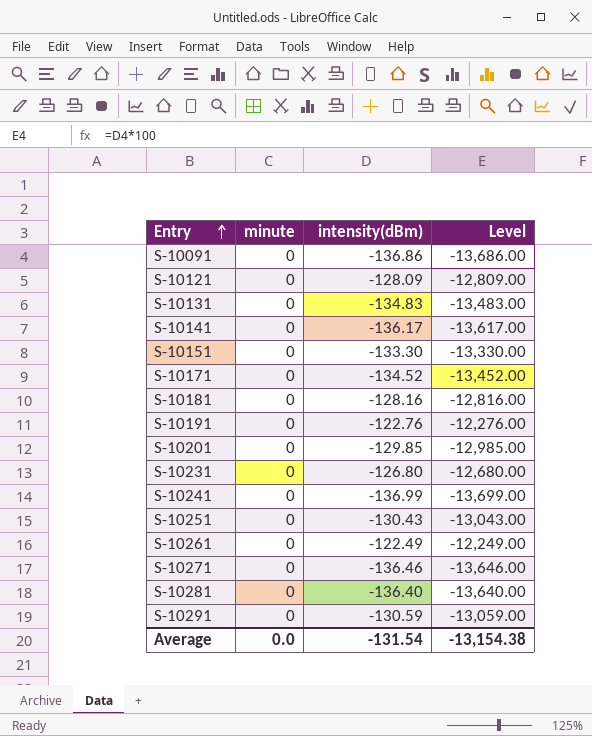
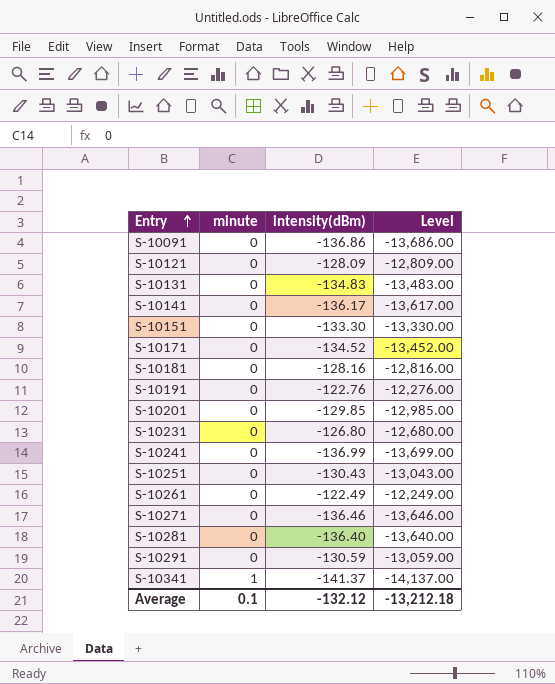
row S-10341: none -> 1 | -141.37 | -14,137.00
Average | minute: 0.0 -> 0.1
Average | intensity(dBm): -131.54 -> -132.12
Average | Level: -13,154.38 -> -13,212.18

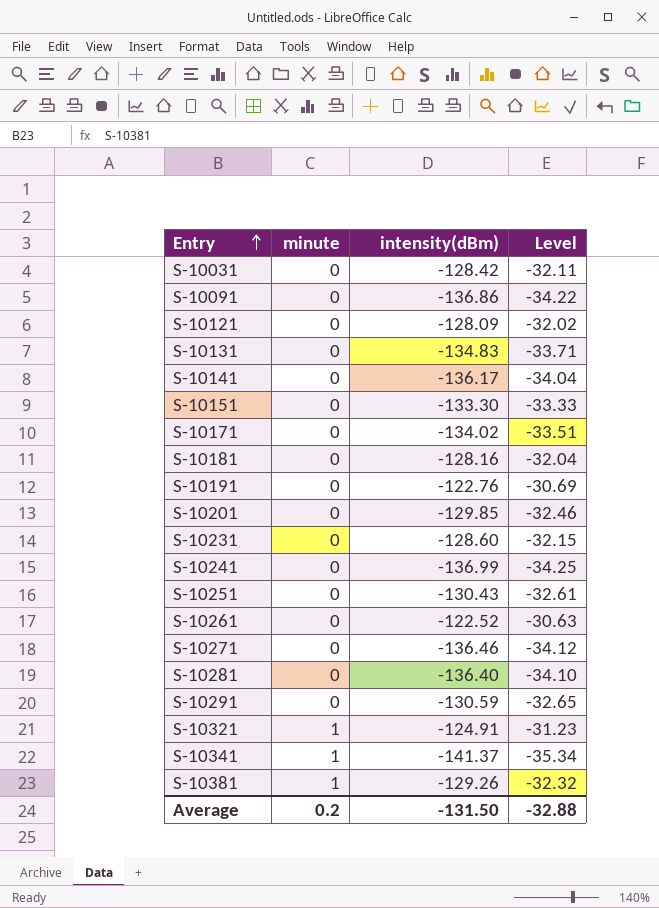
column Level | formula: [intensity(dBm)] * 100 -> [intensity(dBm)] * 0.25
row S-10031: none -> 0 | -128.42 | -32.11
S-10171 | intensity(dBm): -134.52 -> -134.02
S-10231 | intensity(dBm): -126.80 -> -128.60
S-10261 | intensity(dBm): -122.49 -> -122.52
row S-10321: none -> 1 | -124.91 | -31.23
row S-10381: none -> 1 | -129.26 | -32.32
Average | minute: 0.1 -> 0.2
Average | intensity(dBm): -132.12 -> -131.50
Average | Level: -13,212.18 -> -32.88

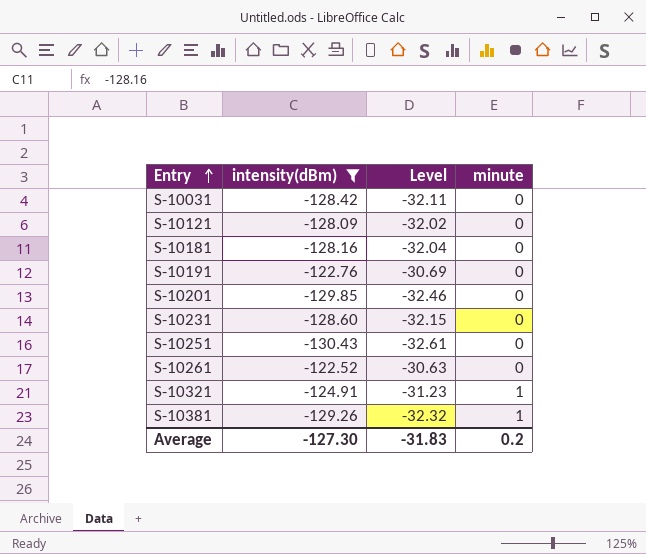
filter: none -> intensity(dBm) >= -130.43
column minute | position: 2 -> 4
Average | intensity(dBm): -131.50 -> -127.30
Average | Level: -32.88 -> -31.83

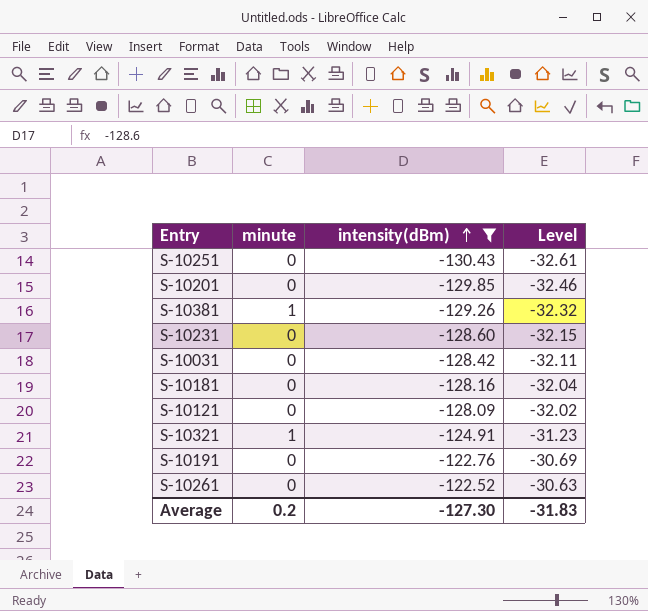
row order: Entry ascending -> intensity(dBm) ascending
column minute | position: 4 -> 2

